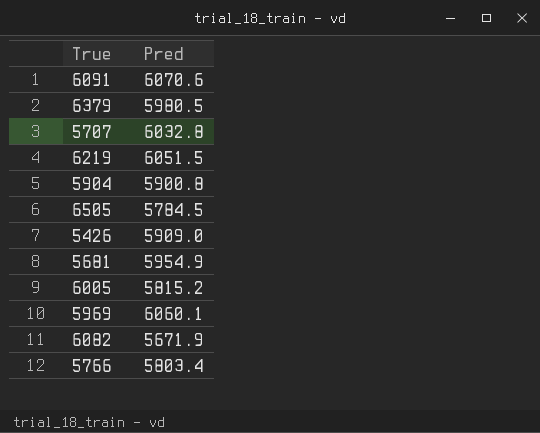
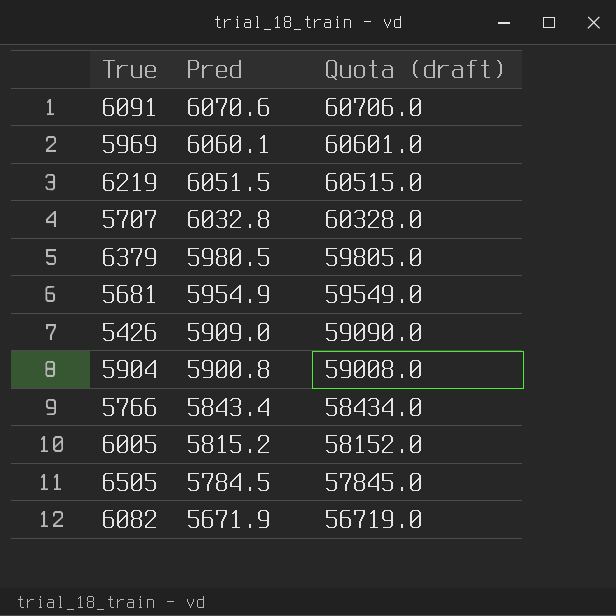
row order: none -> Pred descending
column Quota (draft) | formula: none -> [Pred] * 10
5766 | Pred: 5803.4 -> 5843.4

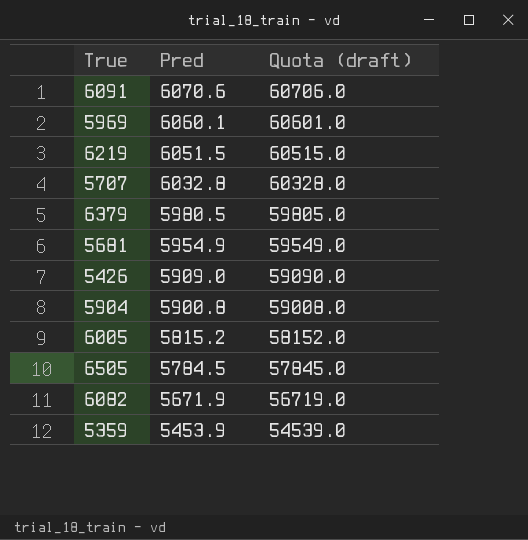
row 5766: 5843.4 | 58434.0 -> none
row 5359: none -> 5453.9 | 54539.0

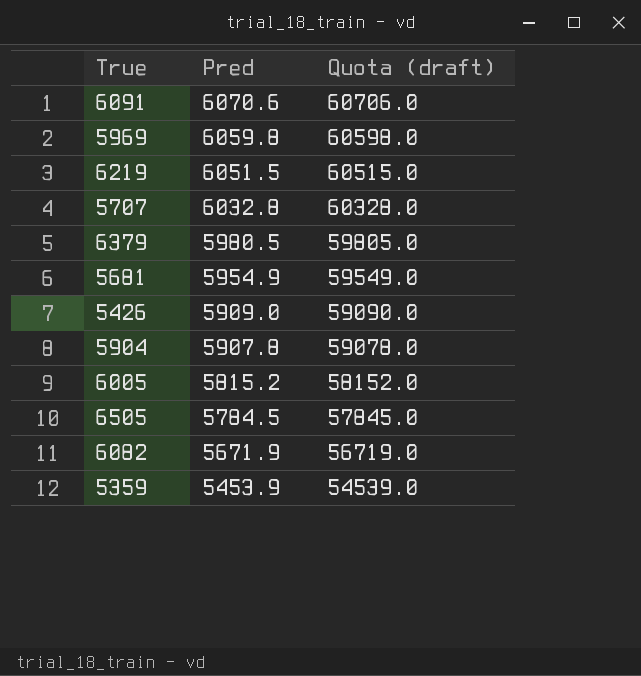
5969 | Pred: 6060.1 -> 6059.8
5969 | Quota (draft): 60601.0 -> 60598.0
5904 | Pred: 5900.8 -> 5907.8
5904 | Quota (draft): 59008.0 -> 59078.0

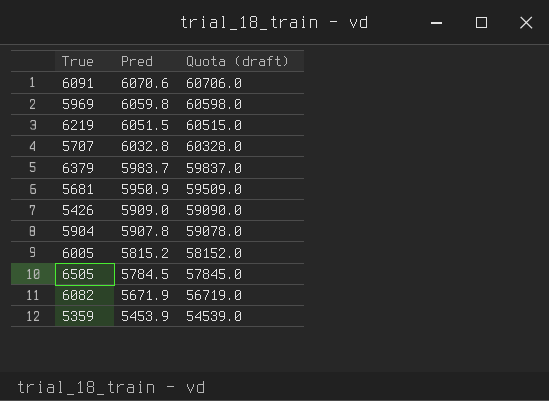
6379 | Pred: 5980.5 -> 5983.7
6379 | Quota (draft): 59805.0 -> 59837.0
5681 | Pred: 5954.9 -> 5950.9
5681 | Quota (draft): 59549.0 -> 59509.0

